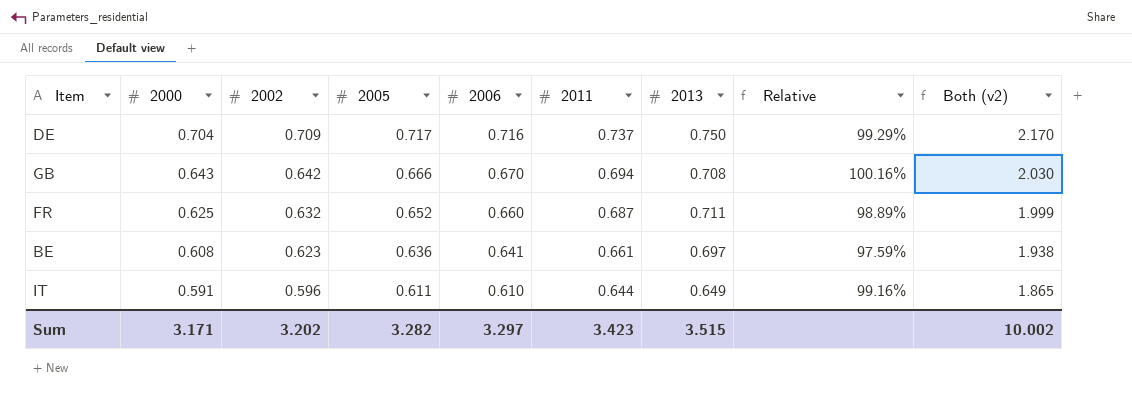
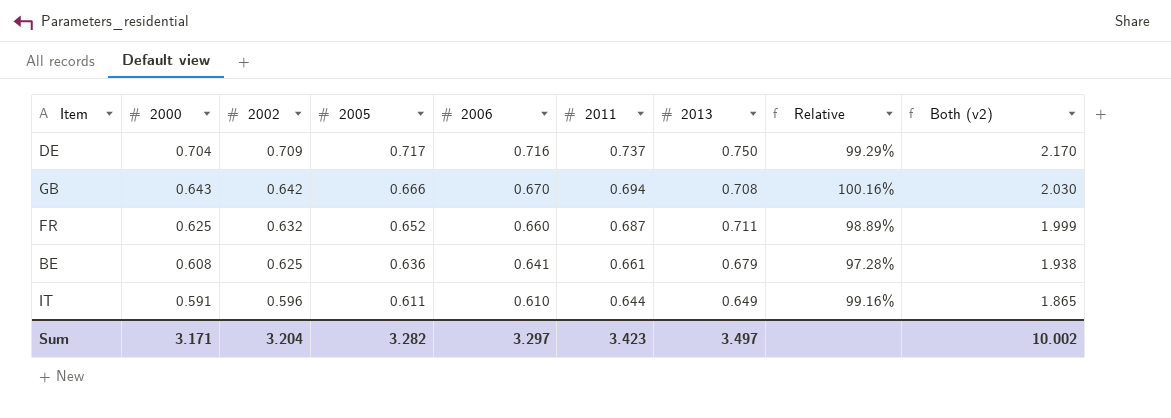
BE | 2002: 0.623 -> 0.625
BE | 2013: 0.697 -> 0.679
BE | Relative: 97.59% -> 97.28%
Sum | 2002: 3.202 -> 3.204
Sum | 2013: 3.515 -> 3.497

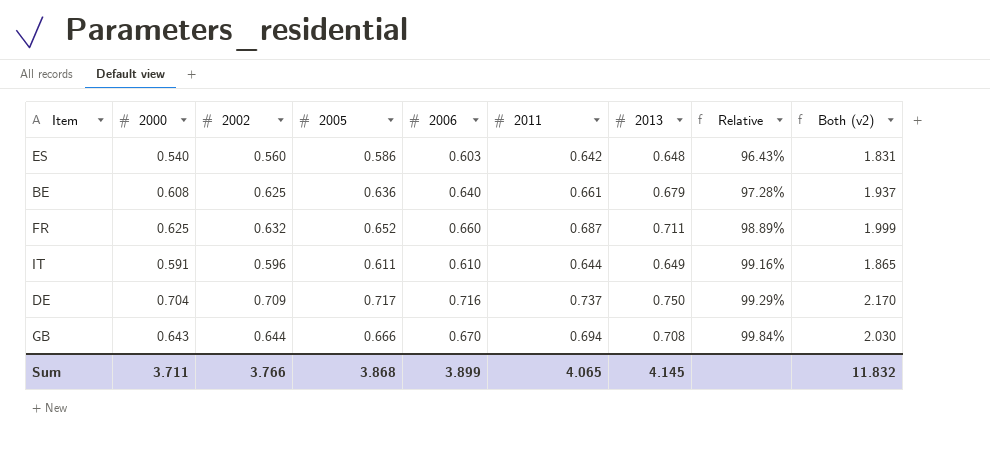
row order: 2000 descending -> Relative ascending
row ES: none -> 0.540 | 0.560 | 0.586 | 0.603 | 0.642 | 0.648 | 96.43% | 1.831
BE | 2006: 0.641 -> 0.640
BE | Both (v2): 1.938 -> 1.937
GB | 2002: 0.642 -> 0.644
GB | Relative: 100.16% -> 99.84%
Sum | 2000: 3.171 -> 3.711
Sum | 2002: 3.204 -> 3.766
Sum | 2005: 3.282 -> 3.868
Sum | 2006: 3.297 -> 3.899
Sum | 2011: 3.423 -> 4.065
Sum | 2013: 3.497 -> 4.145
Sum | Both (v2): 10.002 -> 11.832

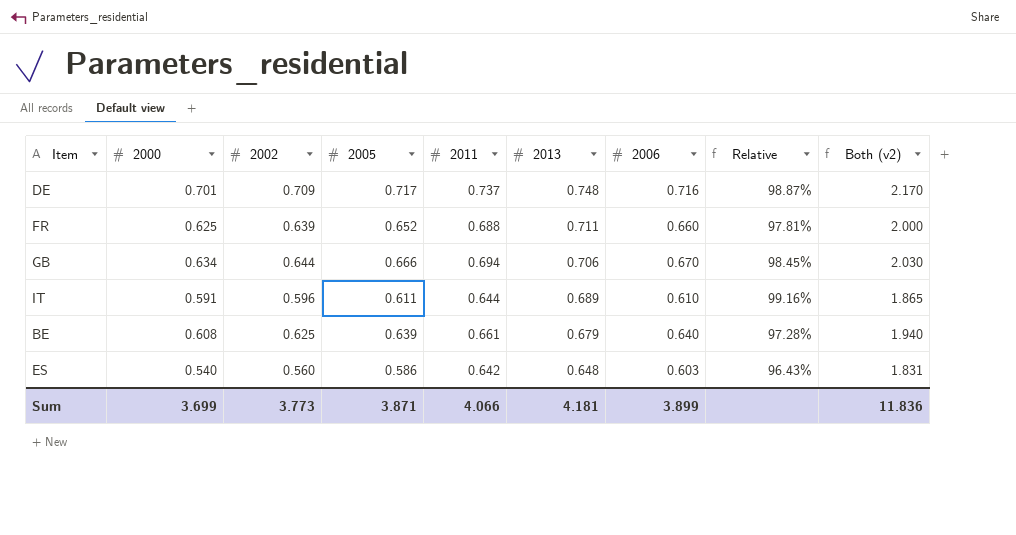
row order: Relative ascending -> 2013 descending
column 2006 | position: 5 -> 7
DE | 2000: 0.704 -> 0.701
DE | 2013: 0.750 -> 0.748
DE | Relative: 99.29% -> 98.87%
FR | 2002: 0.632 -> 0.639
FR | 2011: 0.687 -> 0.688
FR | Relative: 98.89% -> 97.81%
FR | Both (v2): 1.999 -> 2.000
GB | 2000: 0.643 -> 0.634
GB | 2013: 0.708 -> 0.706
GB | Relative: 99.84% -> 98.45%
IT | 2013: 0.649 -> 0.689
BE | 2005: 0.636 -> 0.639
BE | Both (v2): 1.937 -> 1.940
Sum | 2000: 3.711 -> 3.699
Sum | 2002: 3.766 -> 3.773
Sum | 2005: 3.868 -> 3.871
Sum | 2011: 4.065 -> 4.066
Sum | 2013: 4.145 -> 4.181
Sum | Both (v2): 11.832 -> 11.836

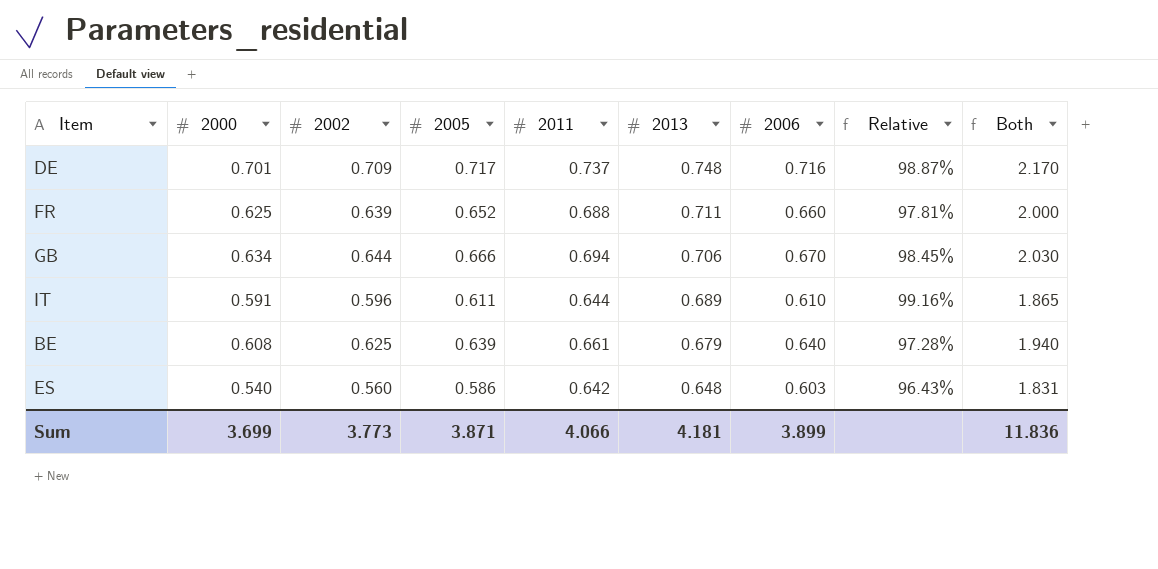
column name: Both (v2) -> Both

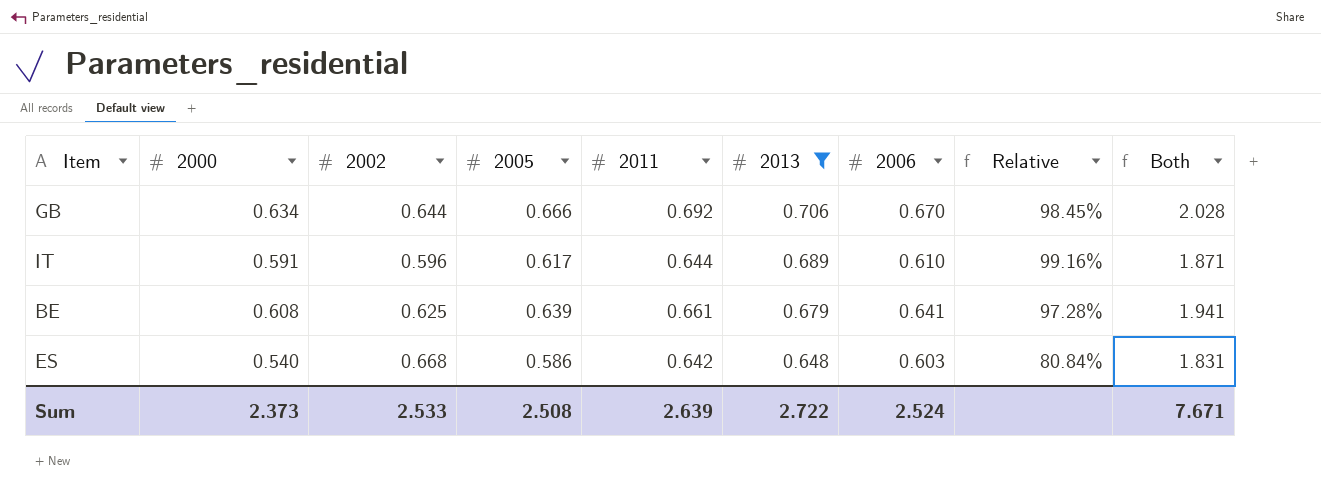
filter: none -> 2013 <= 0.706
GB | 2011: 0.694 -> 0.692
GB | Both: 2.030 -> 2.028
IT | 2005: 0.611 -> 0.617
IT | Both: 1.865 -> 1.871
BE | 2006: 0.640 -> 0.641
BE | Both: 1.940 -> 1.941
ES | 2002: 0.560 -> 0.668
ES | Relative: 96.43% -> 80.84%
Sum | 2000: 3.699 -> 2.373
Sum | 2002: 3.773 -> 2.533
Sum | 2005: 3.871 -> 2.508
Sum | 2011: 4.066 -> 2.639
Sum | 2013: 4.181 -> 2.722
Sum | 2006: 3.899 -> 2.524
Sum | Both: 11.836 -> 7.671

